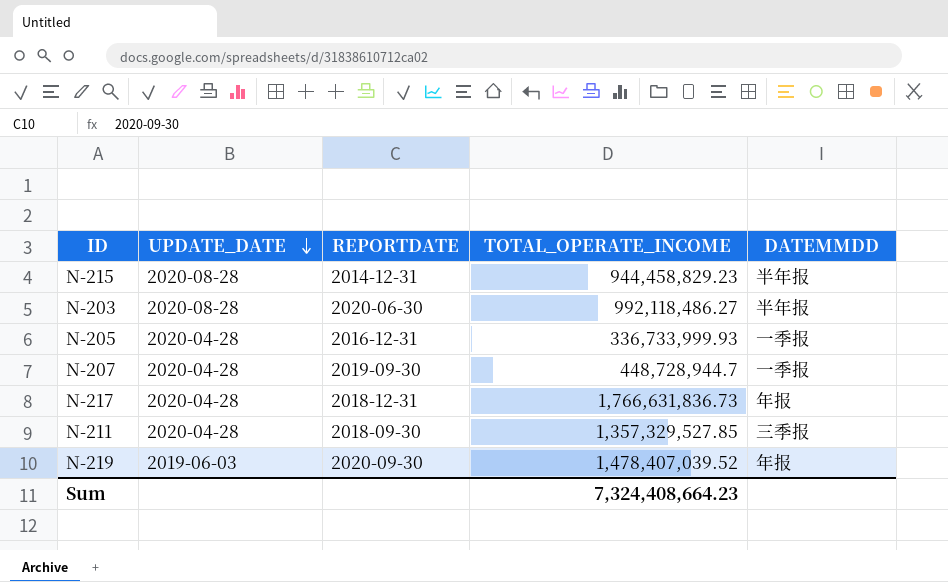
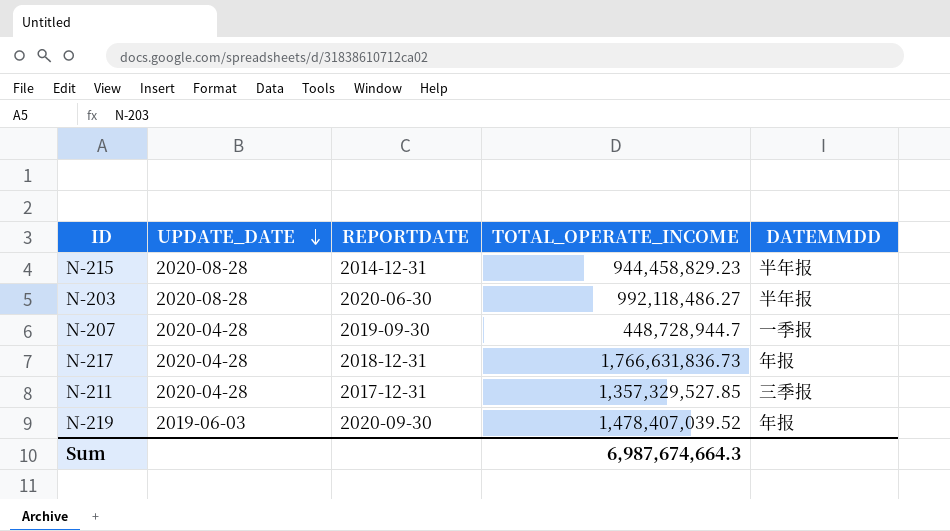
row N-205: 2020-04-28 | 2016-12-31 | 336,733,999.93 | 一季报 -> none
N-211 | REPORTDATE: 2018-09-30 -> 2017-12-31
Sum | TOTAL_OPERATE_INCOME: 7,324,408,664.23 -> 6,987,674,664.3

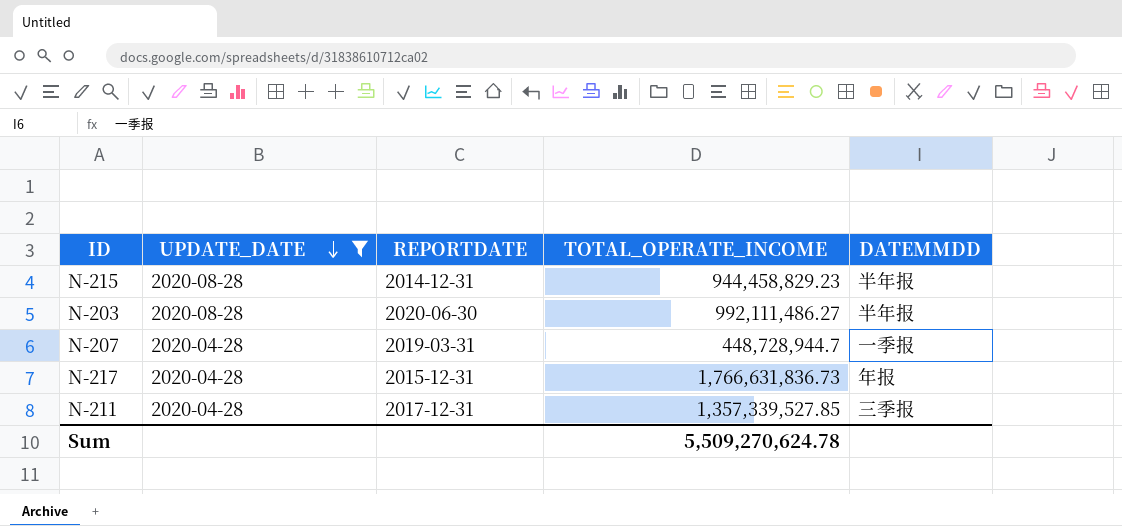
filter: none -> UPDATE_DATE != 2019-06-03
N-203 | TOTAL_OPERATE_INCOME: 992,118,486.27 -> 992,111,486.27
N-207 | REPORTDATE: 2019-09-30 -> 2019-03-31
N-217 | REPORTDATE: 2018-12-31 -> 2015-12-31
N-211 | TOTAL_OPERATE_INCOME: 1,357,329,527.85 -> 1,357,339,527.85
Sum | TOTAL_OPERATE_INCOME: 6,987,674,664.3 -> 5,509,270,624.78

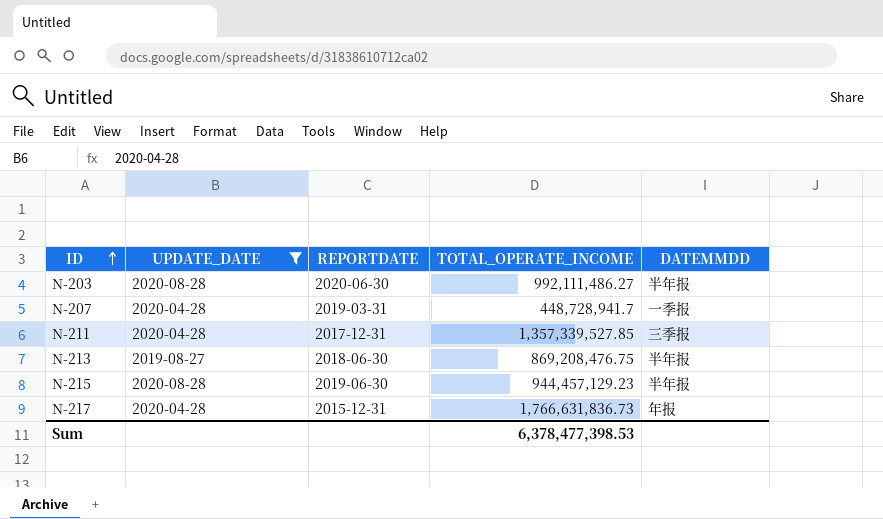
row order: UPDATE_DATE descending -> ID ascending
N-207 | TOTAL_OPERATE_INCOME: 448,728,944.7 -> 448,728,941.7
row N-213: none -> 2019-08-27 | 2018-06-30 | 869,208,476.75 | 半年报
N-215 | REPORTDATE: 2014-12-31 -> 2019-06-30
N-215 | TOTAL_OPERATE_INCOME: 944,458,829.23 -> 944,457,129.23
Sum | TOTAL_OPERATE_INCOME: 5,509,270,624.78 -> 6,378,477,398.53

